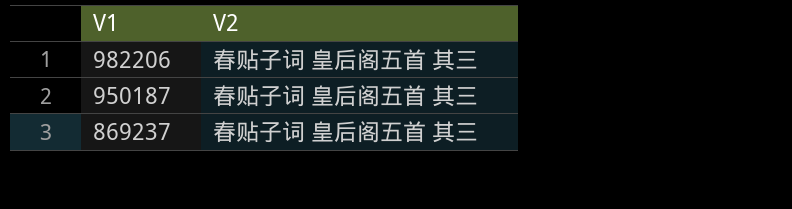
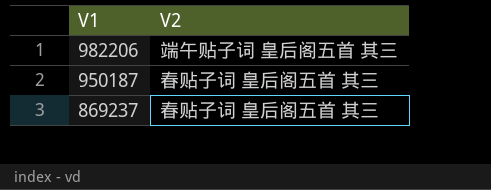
982206 | V2: 春贴子词 皇后阁五首 其三 -> 端午贴子词 皇后阁五首 其三

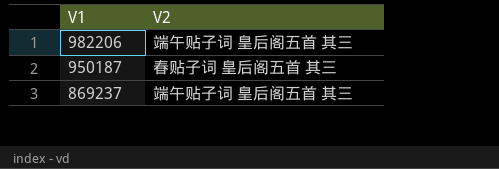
869237 | V2: 春贴子词 皇后阁五首 其三 -> 端午贴子词 皇后阁五首 其三

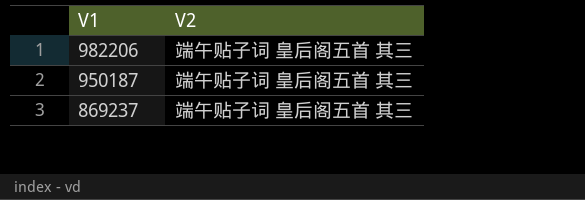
950187 | V2: 春贴子词 皇后阁五首 其三 -> 端午贴子词 皇后阁五首 其三

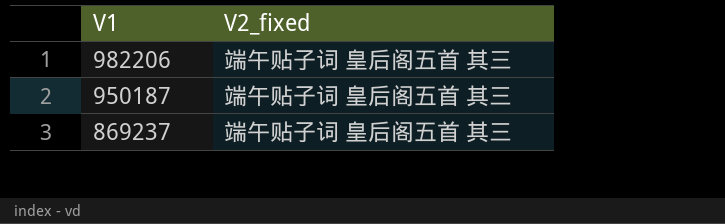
column name: V2 -> V2_fixed

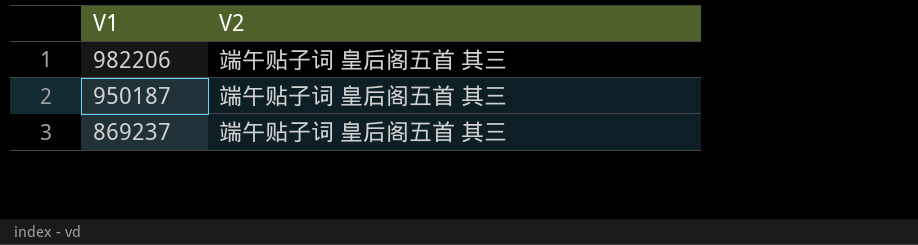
column name: V2_fixed -> V2

